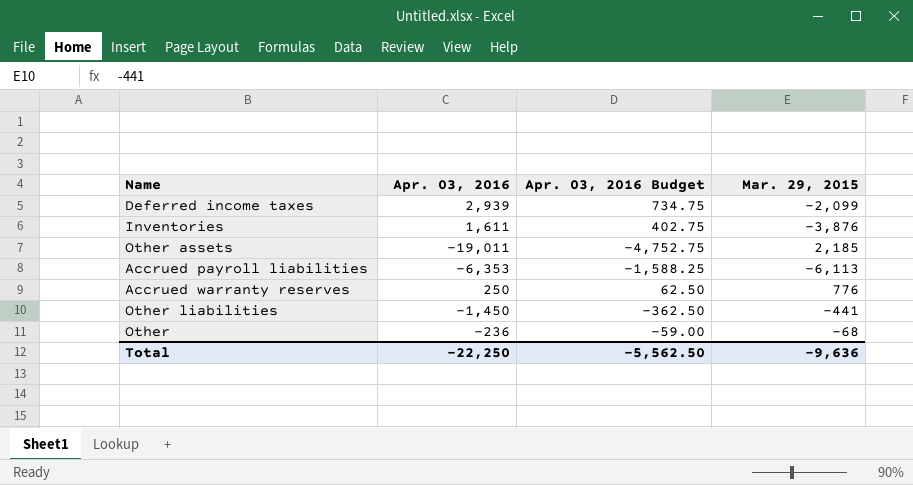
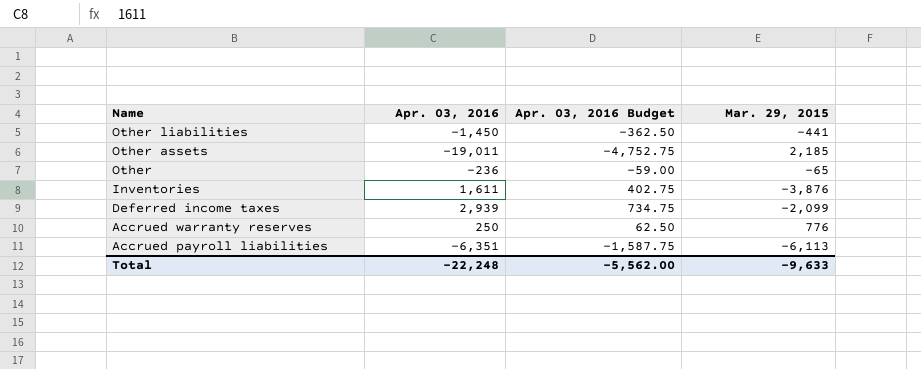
row order: none -> Name descending
Other | Mar. 29, 2015: -68 -> -65
Accrued payroll liabilities | Apr. 03, 2016: -6,353 -> -6,351
Accrued payroll liabilities | Apr. 03, 2016 Budget: -1,588.25 -> -1,587.75
Total | Apr. 03, 2016: -22,250 -> -22,248
Total | Apr. 03, 2016 Budget: -5,562.50 -> -5,562.00
Total | Mar. 29, 2015: -9,636 -> -9,633

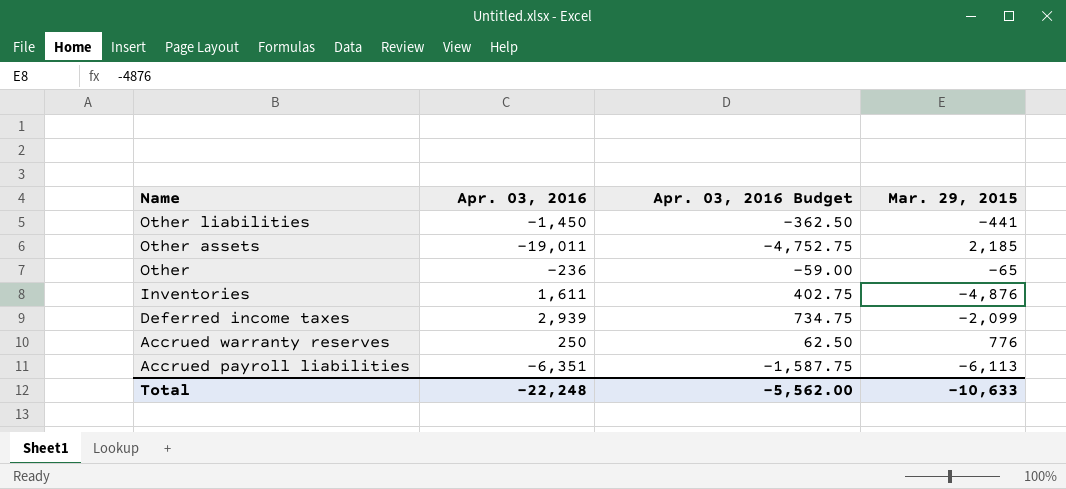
Inventories | Mar. 29, 2015: -3,876 -> -4,876
Total | Mar. 29, 2015: -9,633 -> -10,633

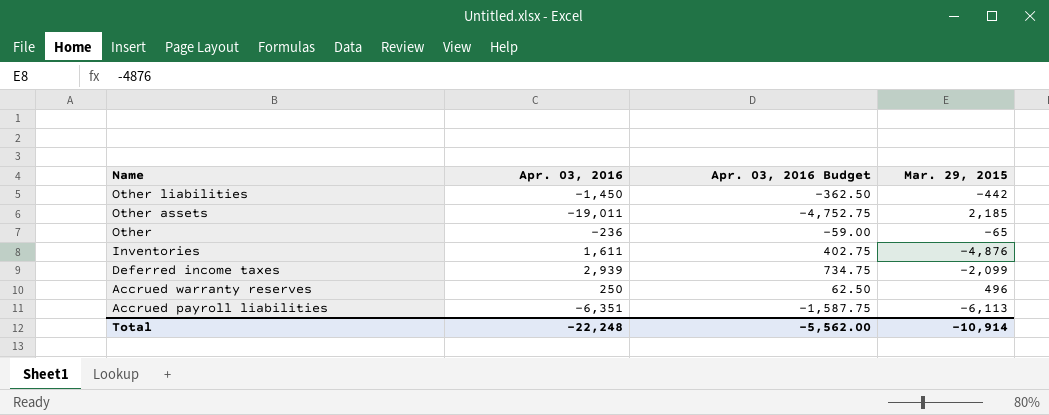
Other liabilities | Mar. 29, 2015: -441 -> -442
Accrued warranty reserves | Mar. 29, 2015: 776 -> 496
Total | Mar. 29, 2015: -10,633 -> -10,914

